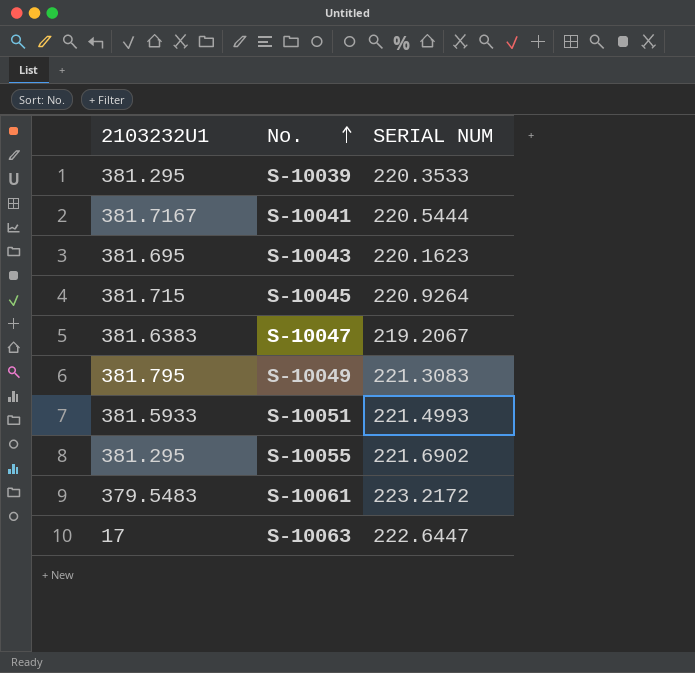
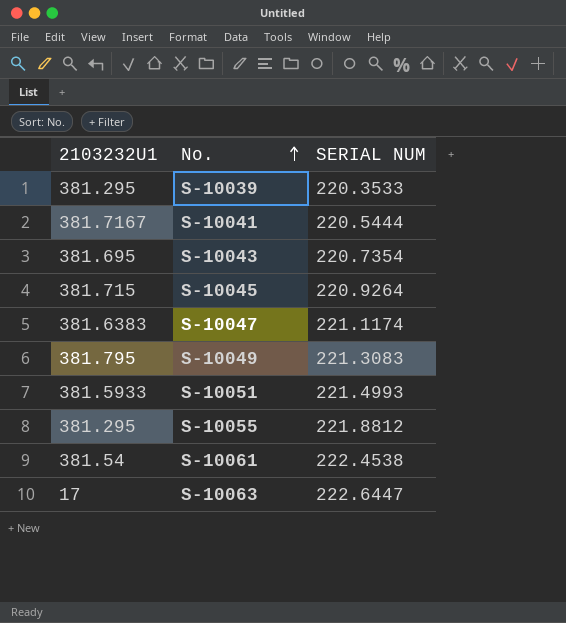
S-10043 | SERIAL NUM: 220.1623 -> 220.7354
S-10047 | SERIAL NUM: 219.2067 -> 221.1174
S-10055 | SERIAL NUM: 221.6902 -> 221.8812
S-10061 | 2103232U1: 379.5483 -> 381.54
S-10061 | SERIAL NUM: 223.2172 -> 222.4538

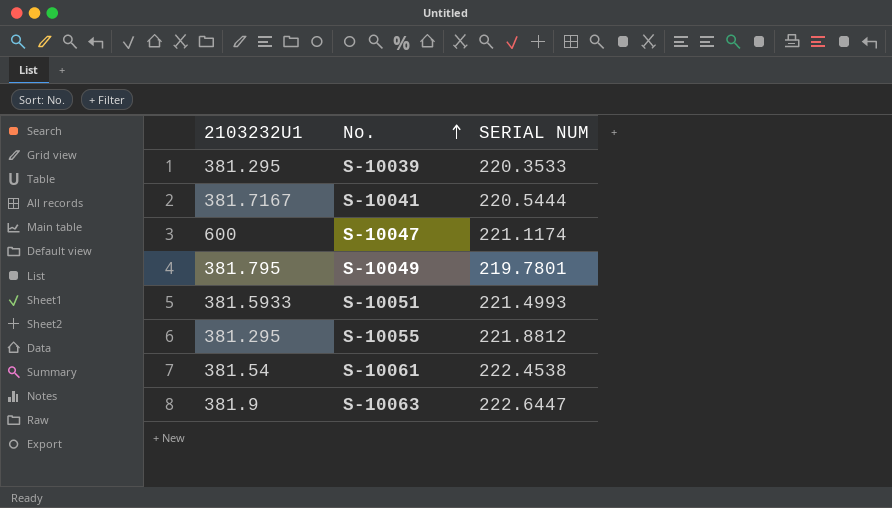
row S-10043: 381.695 | 220.7354 -> none
row S-10045: 381.715 | 220.9264 -> none
S-10047 | 2103232U1: 381.6383 -> 600
S-10049 | SERIAL NUM: 221.3083 -> 219.7801
S-10063 | 2103232U1: 17 -> 381.9

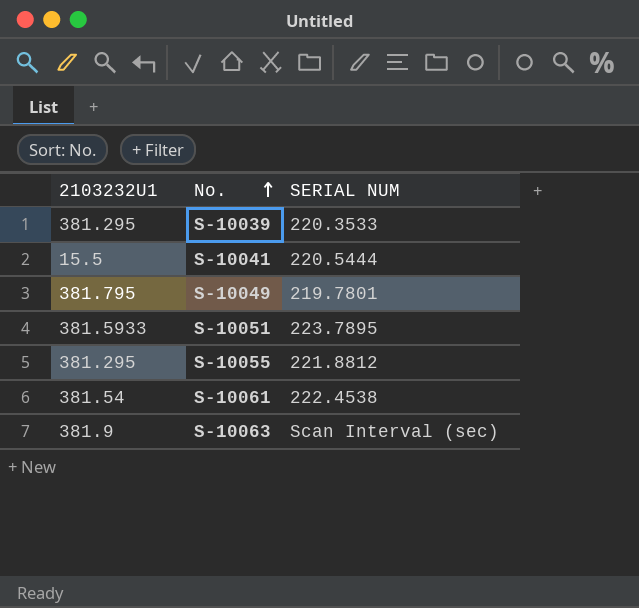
row S-10047: 600 | 221.1174 -> none
S-10041 | 2103232U1: 381.7167 -> 15.5
S-10051 | SERIAL NUM: 221.4993 -> 223.7895
S-10063 | SERIAL NUM: 222.6447 -> Scan Interval (sec)

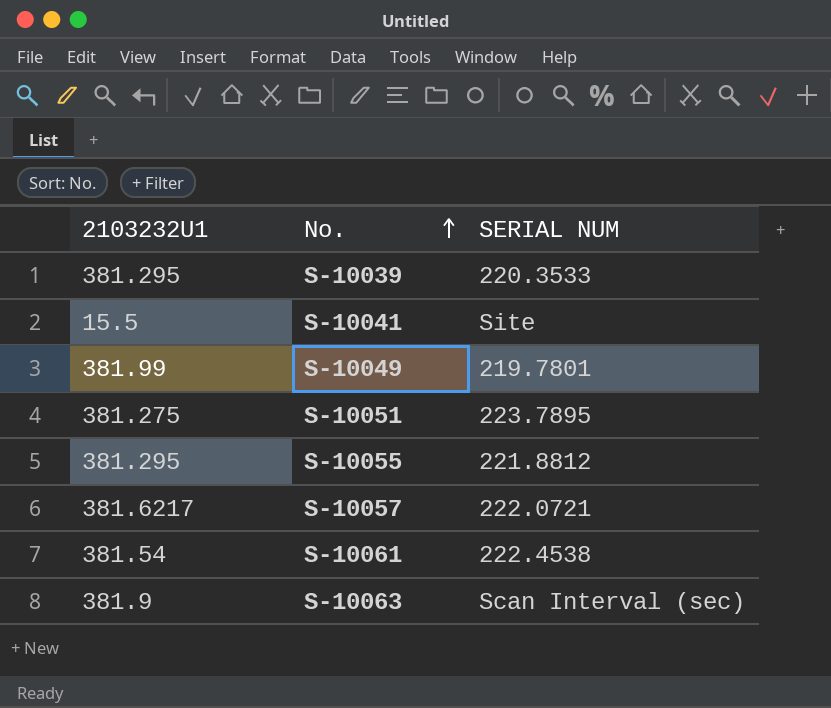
S-10041 | SERIAL NUM: 220.5444 -> Site
S-10049 | 2103232U1: 381.795 -> 381.99
S-10051 | 2103232U1: 381.5933 -> 381.275
row S-10057: none -> 381.6217 | 222.0721

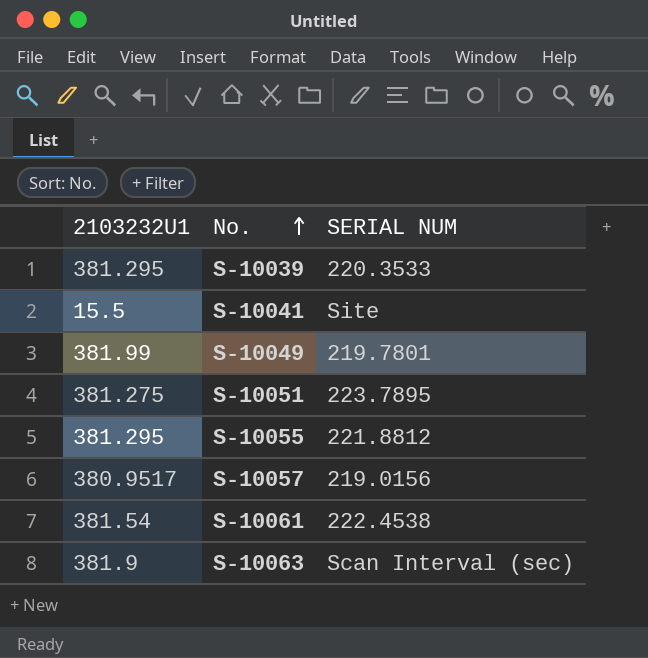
S-10057 | 2103232U1: 381.6217 -> 380.9517
S-10057 | SERIAL NUM: 222.0721 -> 219.0156

